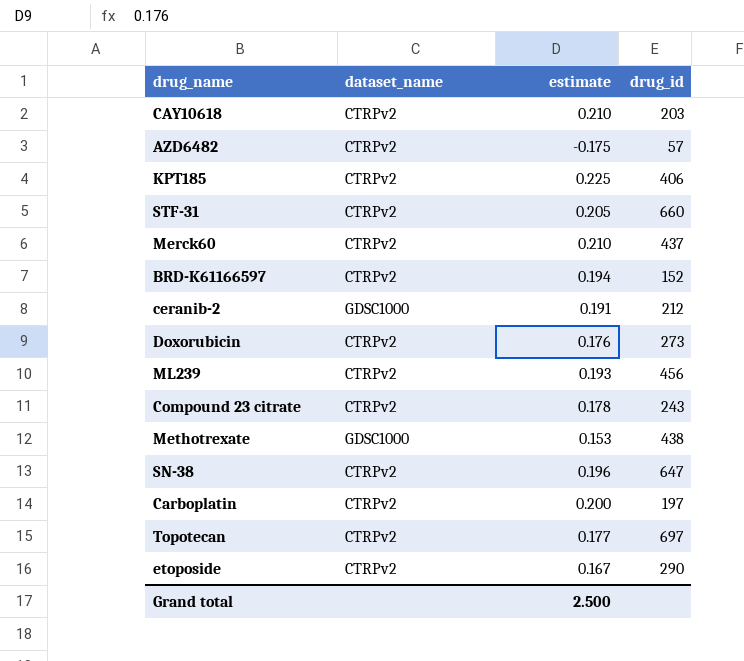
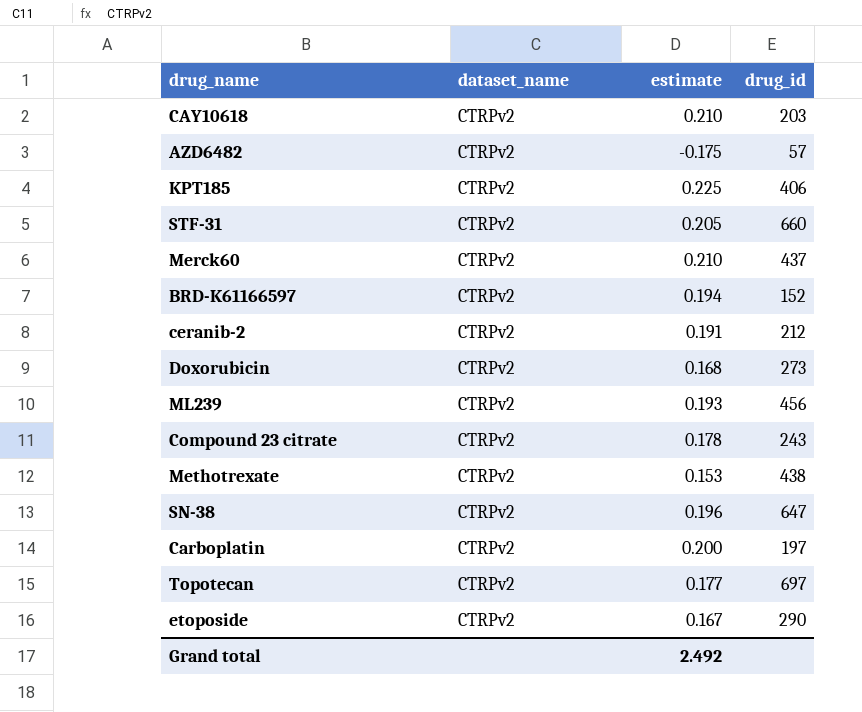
ceranib-2 | dataset_name: GDSC1000 -> CTRPv2
Doxorubicin | estimate: 0.176 -> 0.168
Methotrexate | dataset_name: GDSC1000 -> CTRPv2
Grand total | estimate: 2.500 -> 2.492

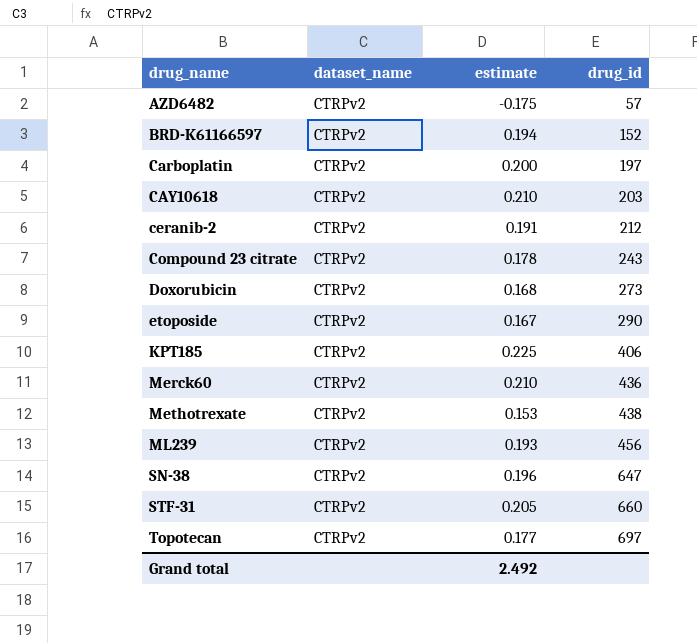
row order: none -> drug_name ascending
Merck60 | drug_id: 437 -> 436

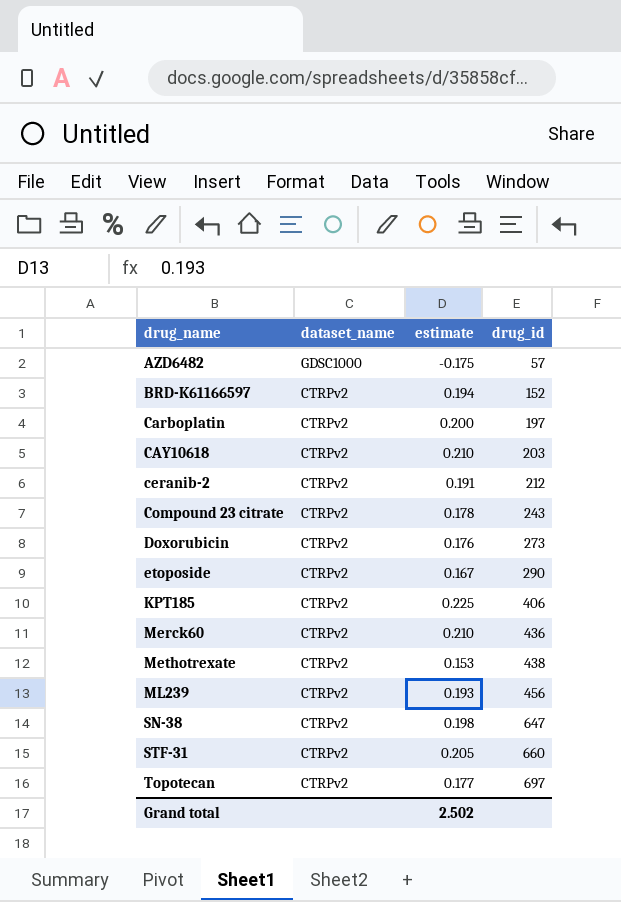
AZD6482 | dataset_name: CTRPv2 -> GDSC1000
Doxorubicin | estimate: 0.168 -> 0.176
SN-38 | estimate: 0.196 -> 0.198
Grand total | estimate: 2.492 -> 2.502

